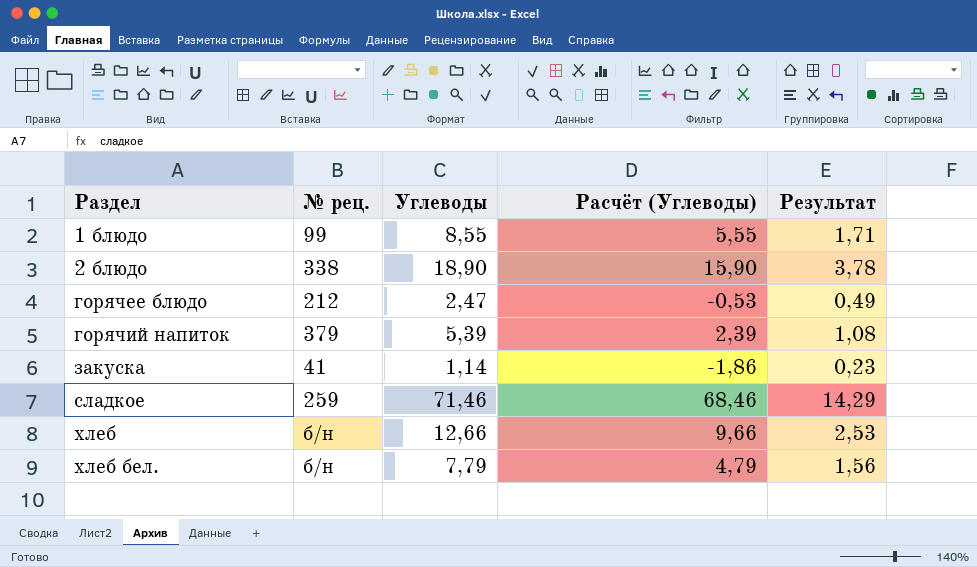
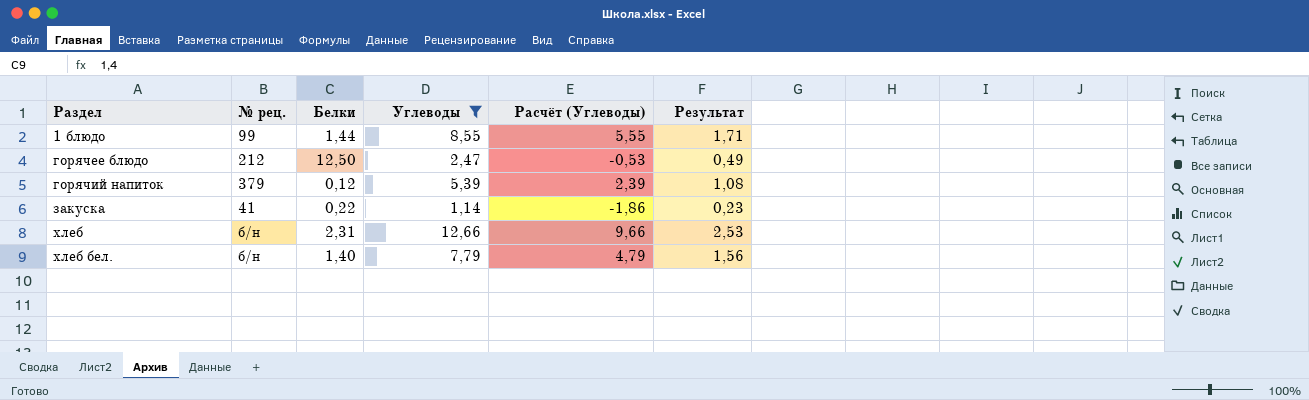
filter: none -> Углеводы <= 12,66
column Белки | position: none -> 3

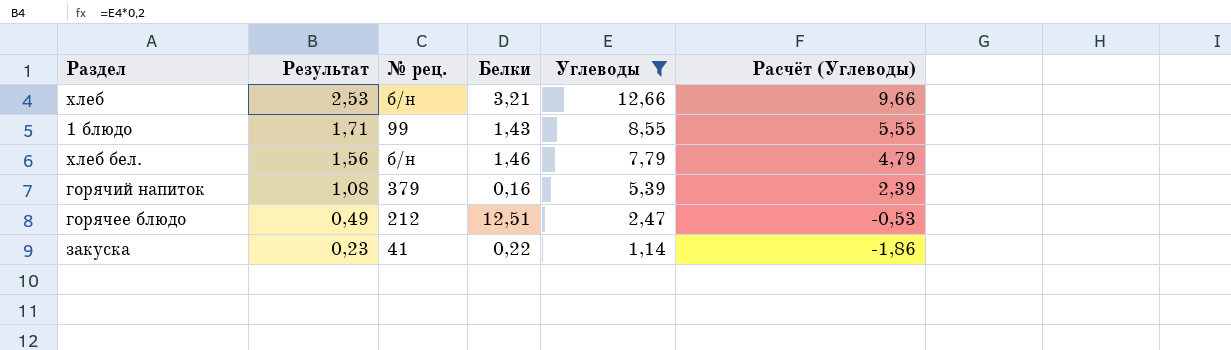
row order: Раздел ascending -> Результат descending
column Результат | position: 6 -> 2
хлеб | Белки: 2,31 -> 3,21
1 блюдо | Белки: 1,44 -> 1,43
хлеб бел. | Белки: 1,40 -> 1,46
горячий напиток | Белки: 0,12 -> 0,16
горячее блюдо | Белки: 12,50 -> 12,51

